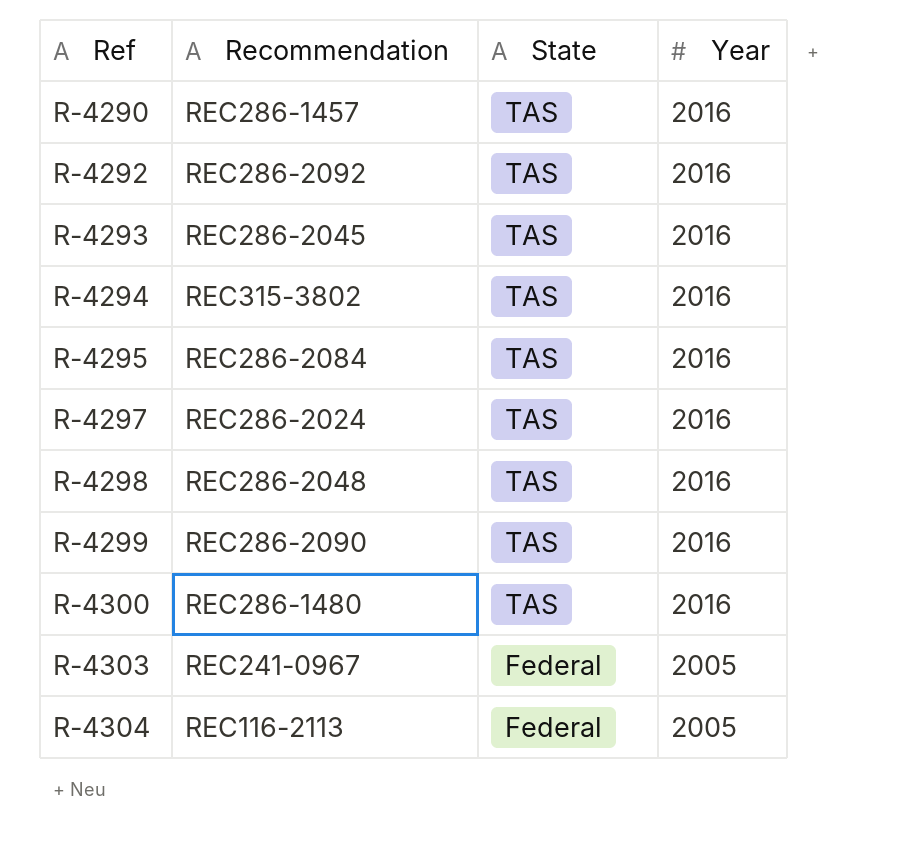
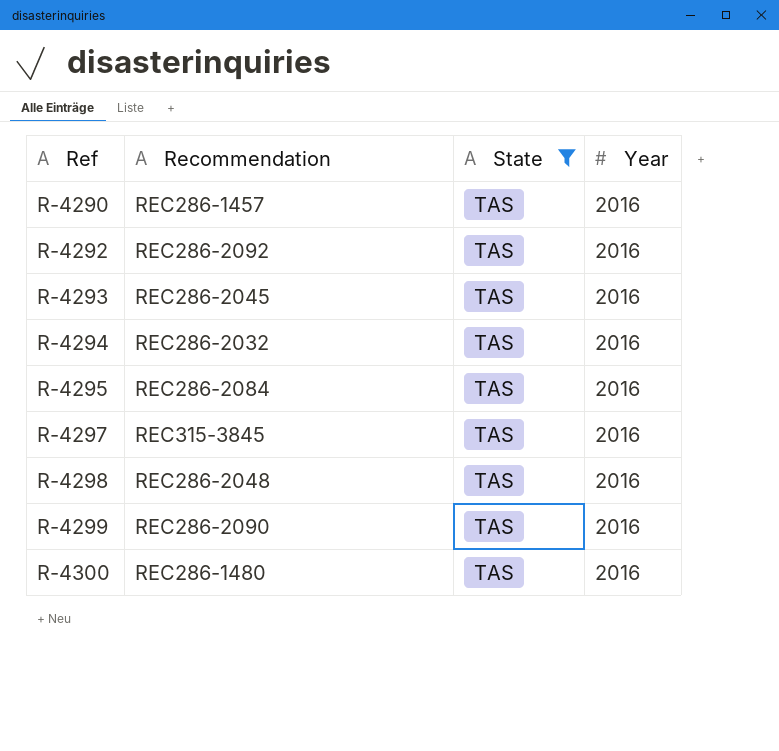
filter: none -> State = TAS
R-4294 | Recommendation: REC315-3802 -> REC286-2032
R-4297 | Recommendation: REC286-2024 -> REC315-3845

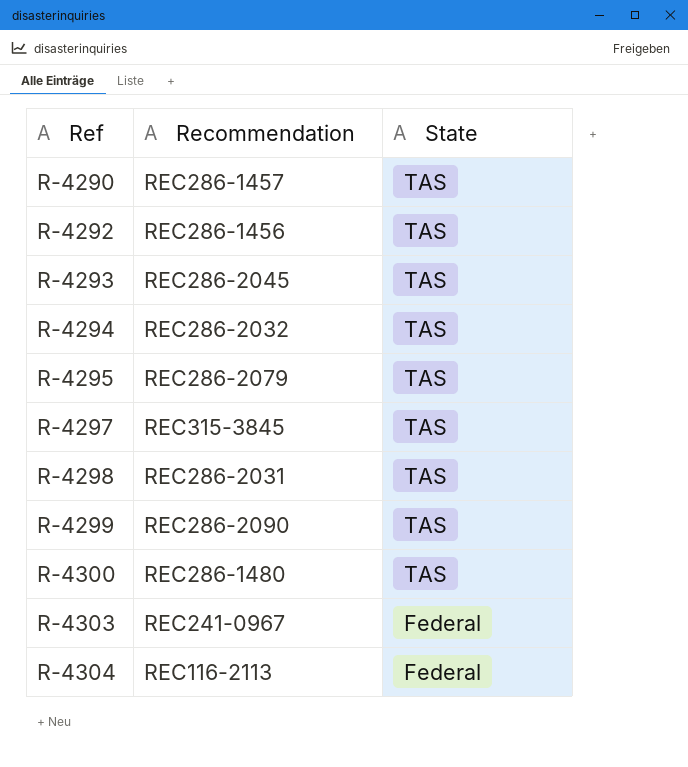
filter: State = TAS -> none
column Year | position: 4 -> none
R-4292 | Recommendation: REC286-2092 -> REC286-1456
R-4295 | Recommendation: REC286-2084 -> REC286-2079
R-4298 | Recommendation: REC286-2048 -> REC286-2031

